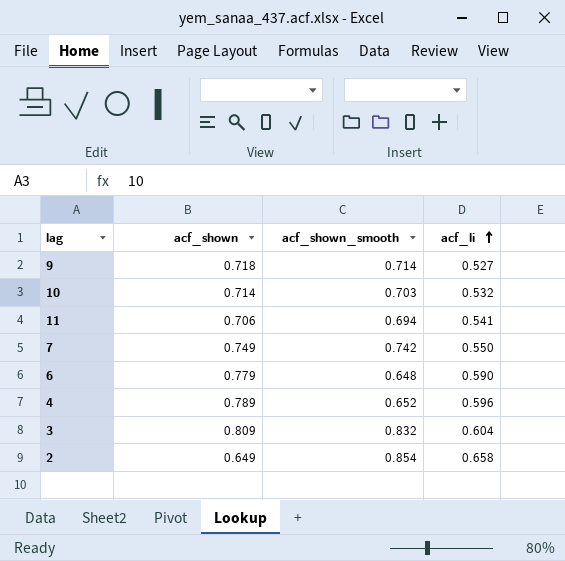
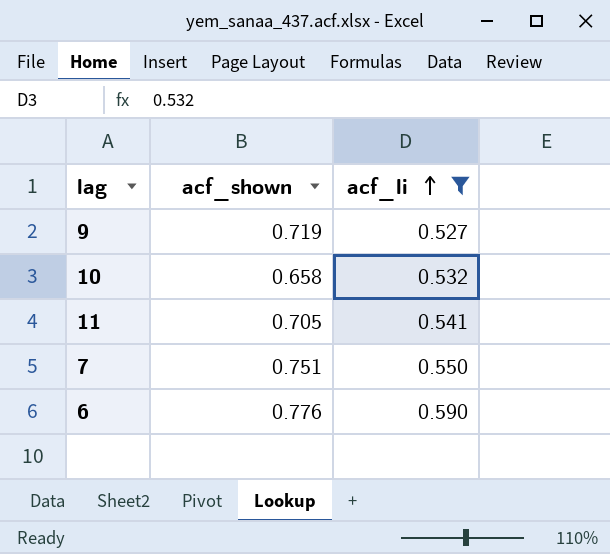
filter: none -> acf_li <= 0.590
column acf_shown_smooth | position: 3 -> none
9 | acf_shown: 0.718 -> 0.719
10 | acf_shown: 0.714 -> 0.658
11 | acf_shown: 0.706 -> 0.705
7 | acf_shown: 0.749 -> 0.751
6 | acf_shown: 0.779 -> 0.776

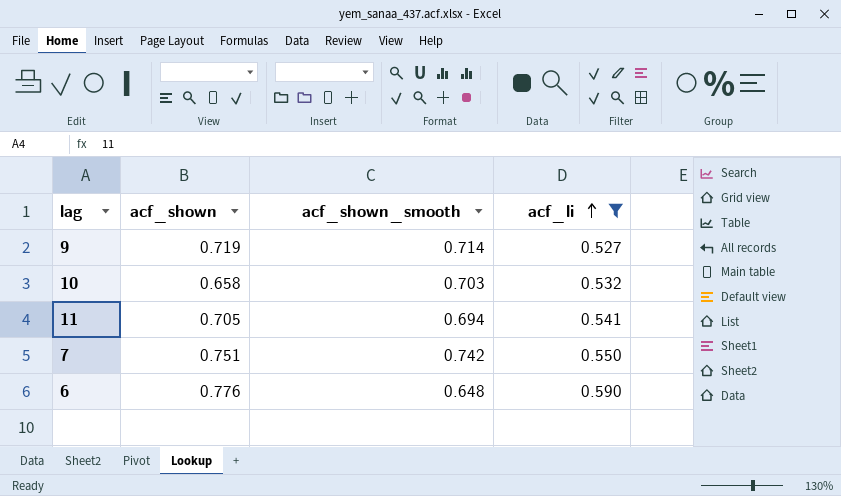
column acf_shown_smooth | position: none -> 3

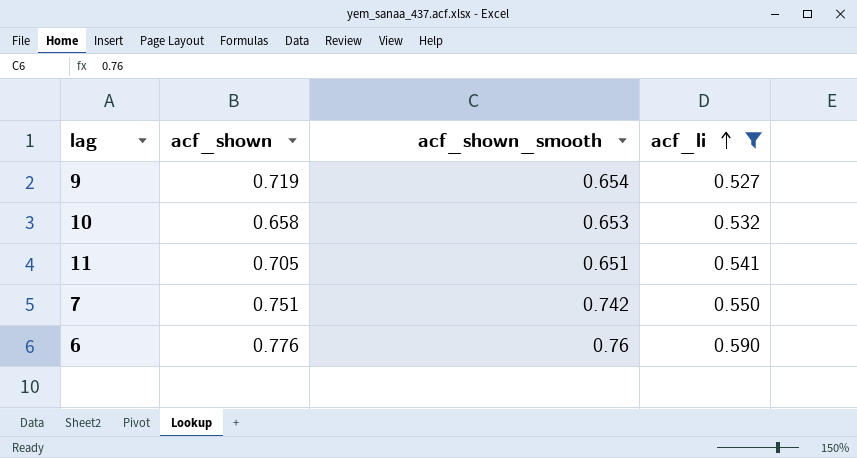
9 | acf_shown_smooth: 0.714 -> 0.654
10 | acf_shown_smooth: 0.703 -> 0.653
11 | acf_shown_smooth: 0.694 -> 0.651
6 | acf_shown_smooth: 0.648 -> 0.76

